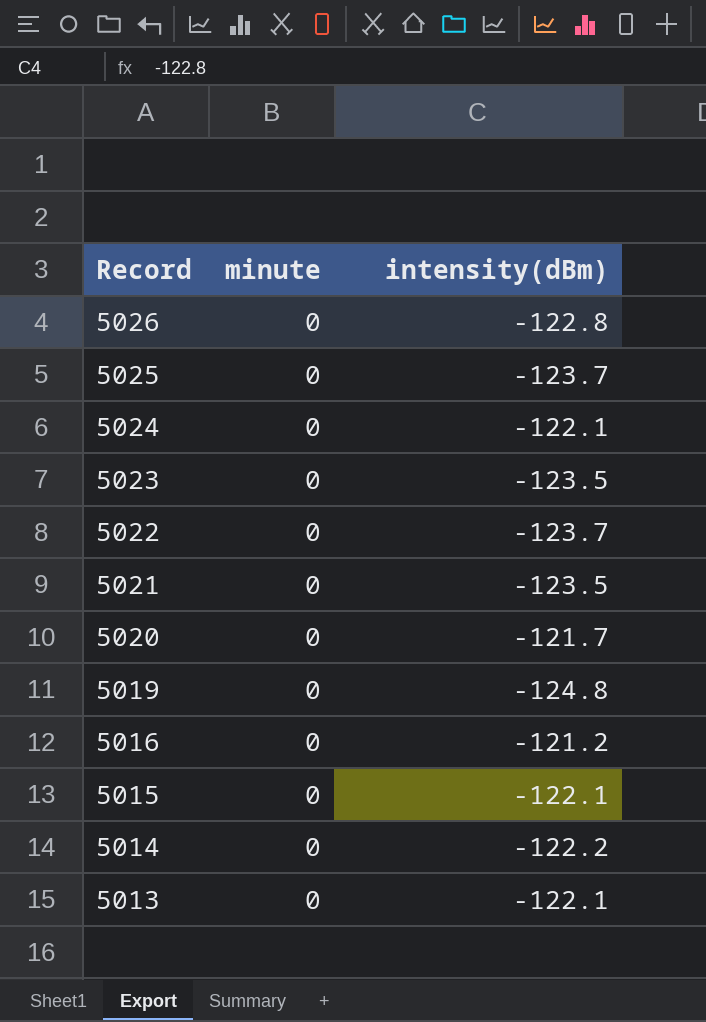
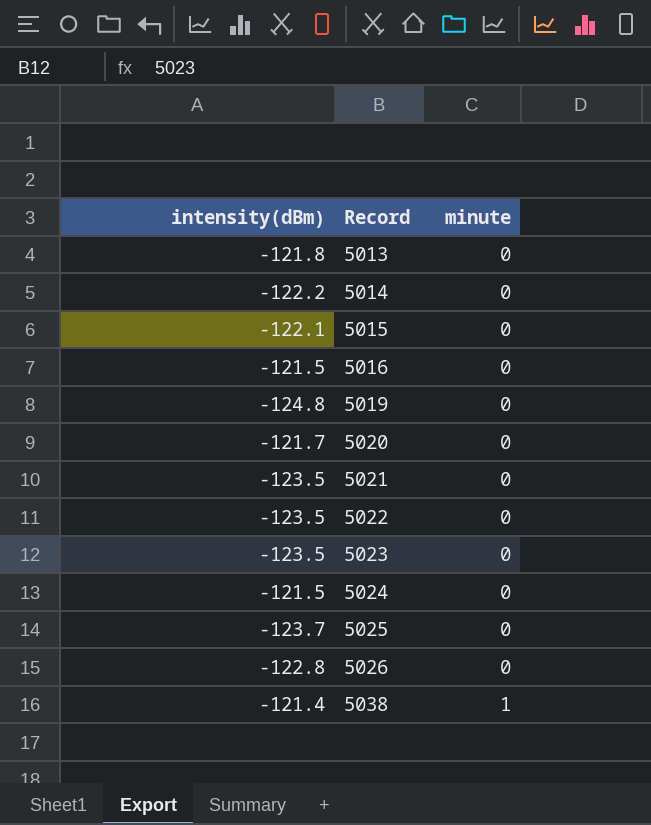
row order: Record descending -> Record ascending
column intensity(dBm) | position: 3 -> 1
5013 | intensity(dBm): -122.1 -> -121.8
5016 | intensity(dBm): -121.2 -> -121.5
5022 | intensity(dBm): -123.7 -> -123.5
5024 | intensity(dBm): -122.1 -> -121.5
row 5038: none -> -121.4 | 1

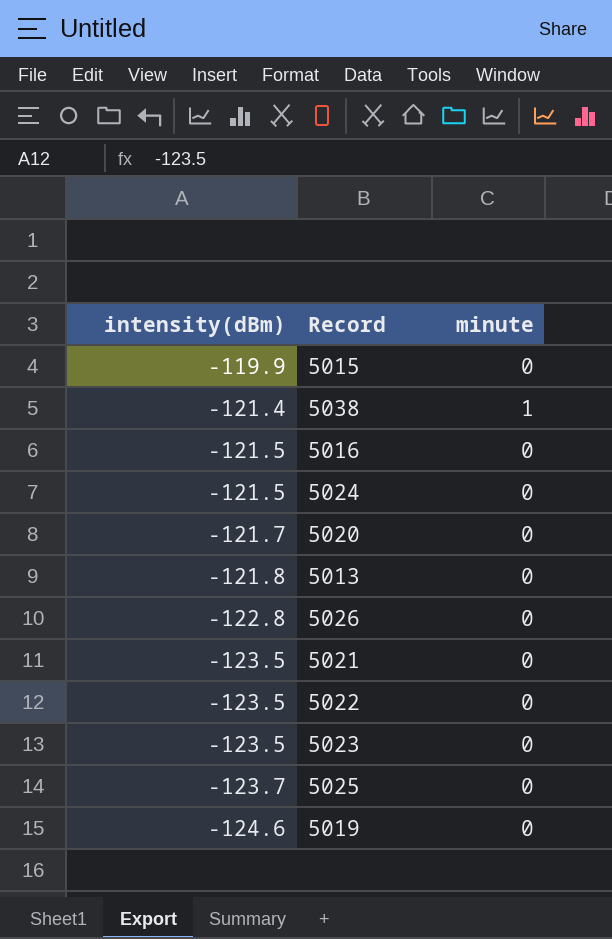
row order: Record ascending -> intensity(dBm) descending
row 5014: -122.2 | 0 -> none
5015 | intensity(dBm): -122.1 -> -119.9
5019 | intensity(dBm): -124.8 -> -124.6

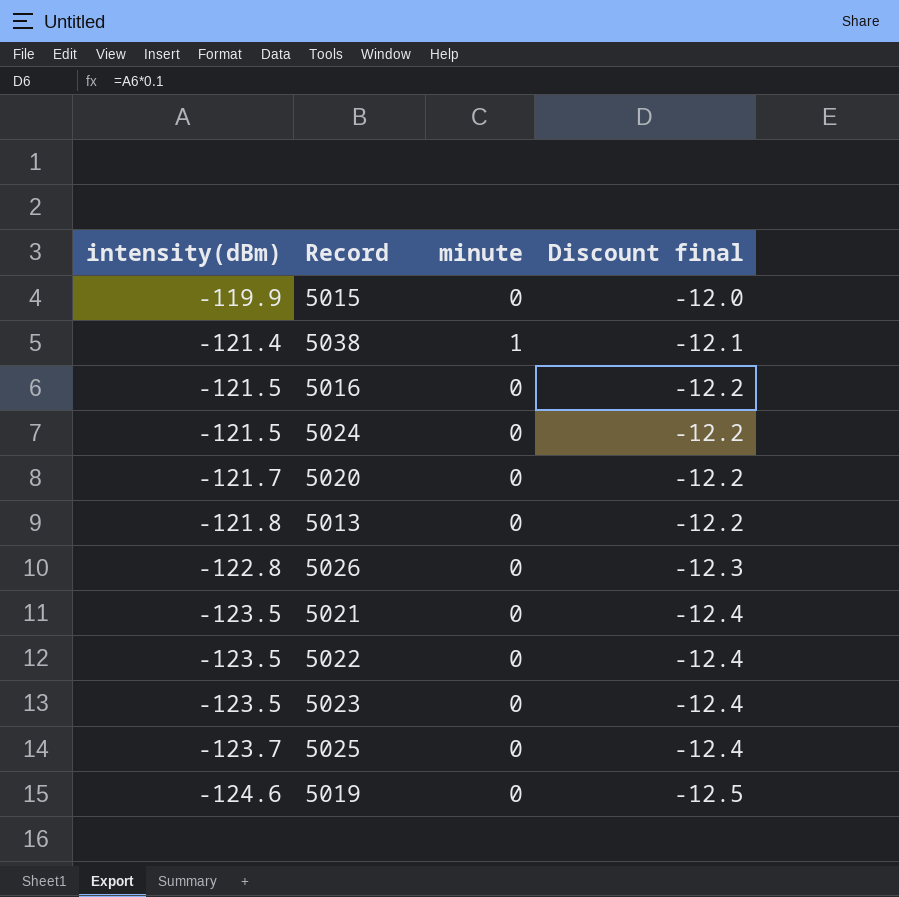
column Discount final | formula: none -> [intensity(dBm)] * 0.1

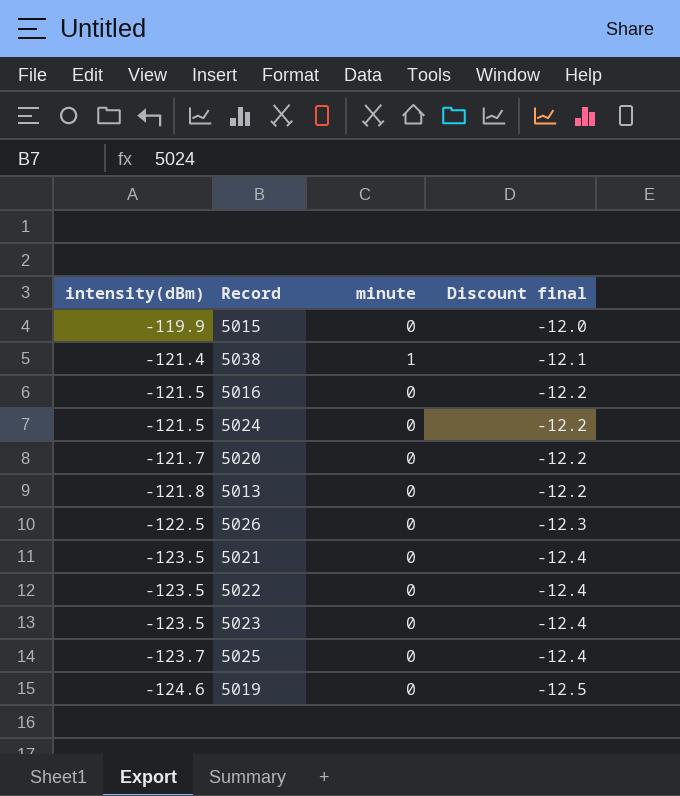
5026 | intensity(dBm): -122.8 -> -122.5

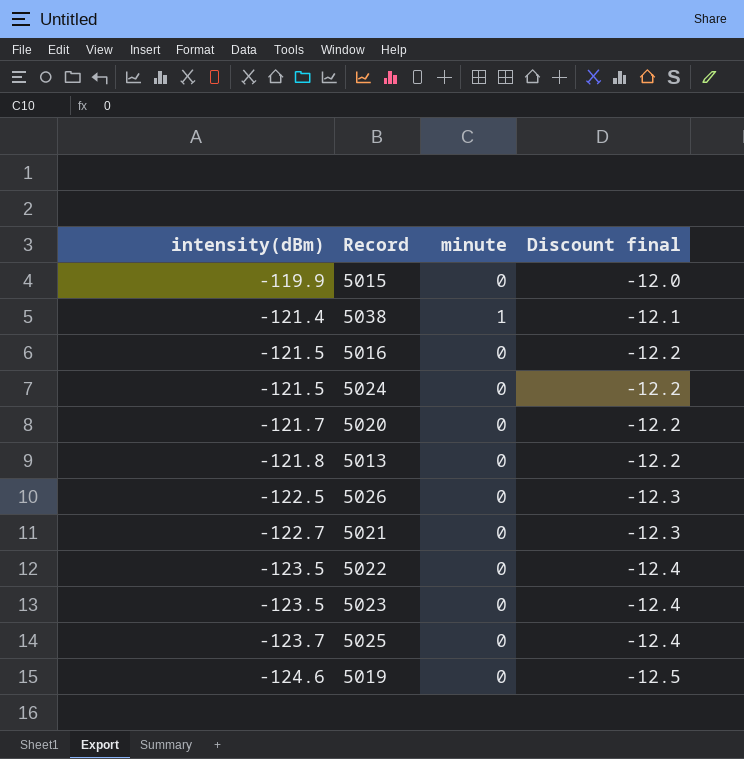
5021 | intensity(dBm): -123.5 -> -122.7
5021 | Discount final: -12.4 -> -12.3

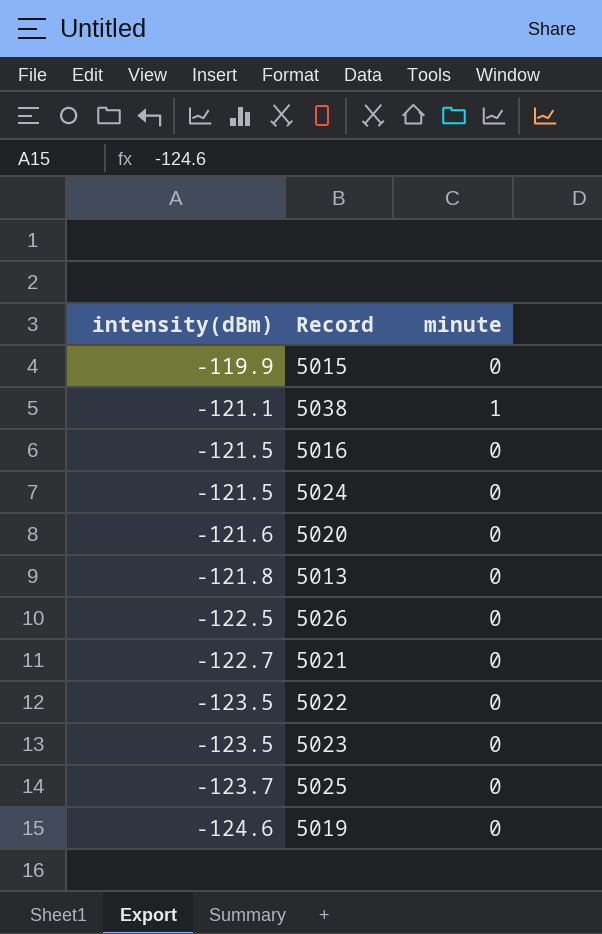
column Discount final | formula: [intensity(dBm)] * 0.1 -> none
5038 | intensity(dBm): -121.4 -> -121.1
5020 | intensity(dBm): -121.7 -> -121.6

